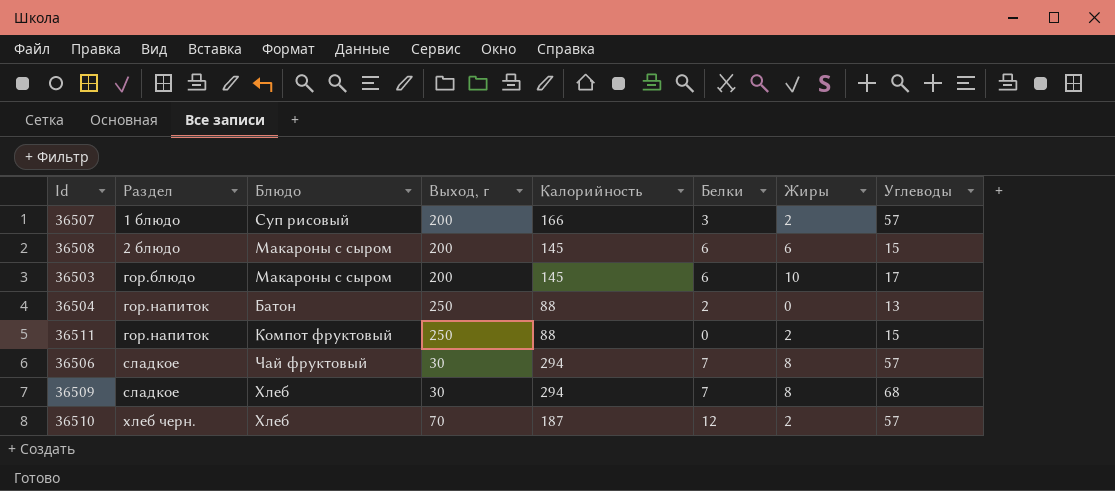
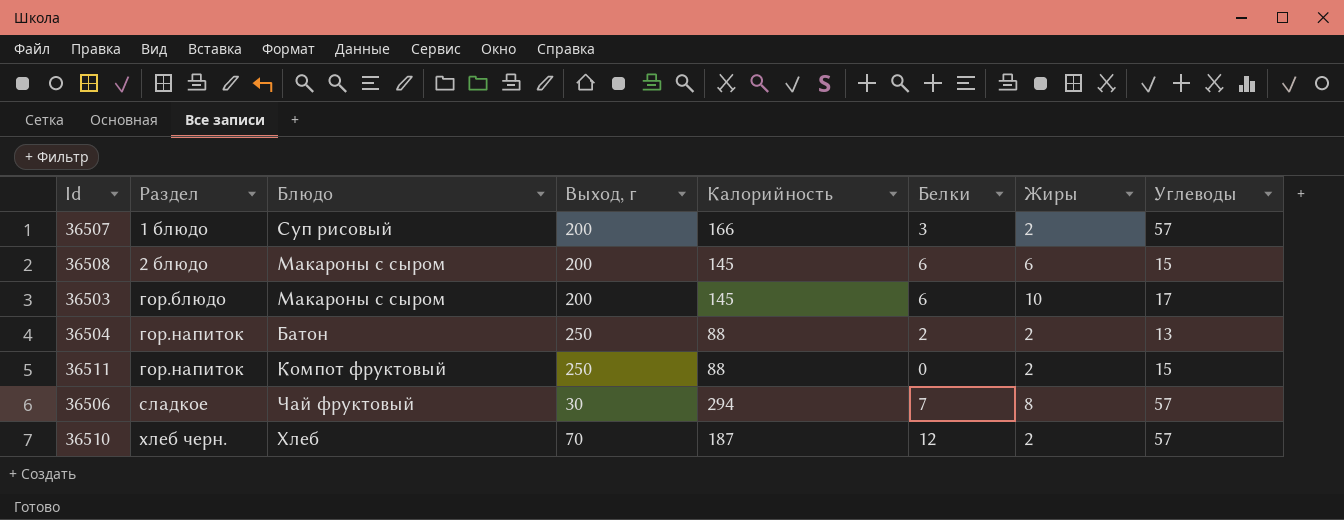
row 36509: сладкое | Хлеб | 30 | 294 | 7 | 8 | 68 -> none
36504 | Жиры: 0 -> 2

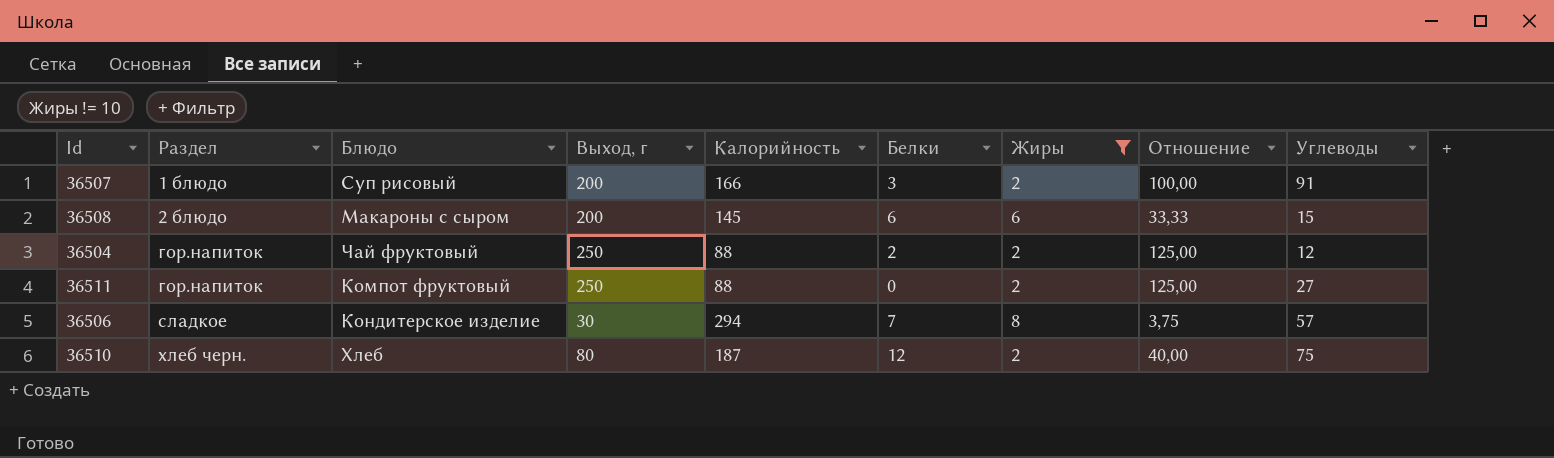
filter: none -> Жиры != 10
column Отношение | formula: none -> [Выход, г] / [Жиры]
36507 | Углеводы: 57 -> 91
36504 | Блюдо: Батон -> Чай фруктовый
36504 | Углеводы: 13 -> 12
36511 | Углеводы: 15 -> 27
36506 | Блюдо: Чай фруктовый -> Кондитерское изделие
36510 | Выход, г: 70 -> 80
36510 | Углеводы: 57 -> 75

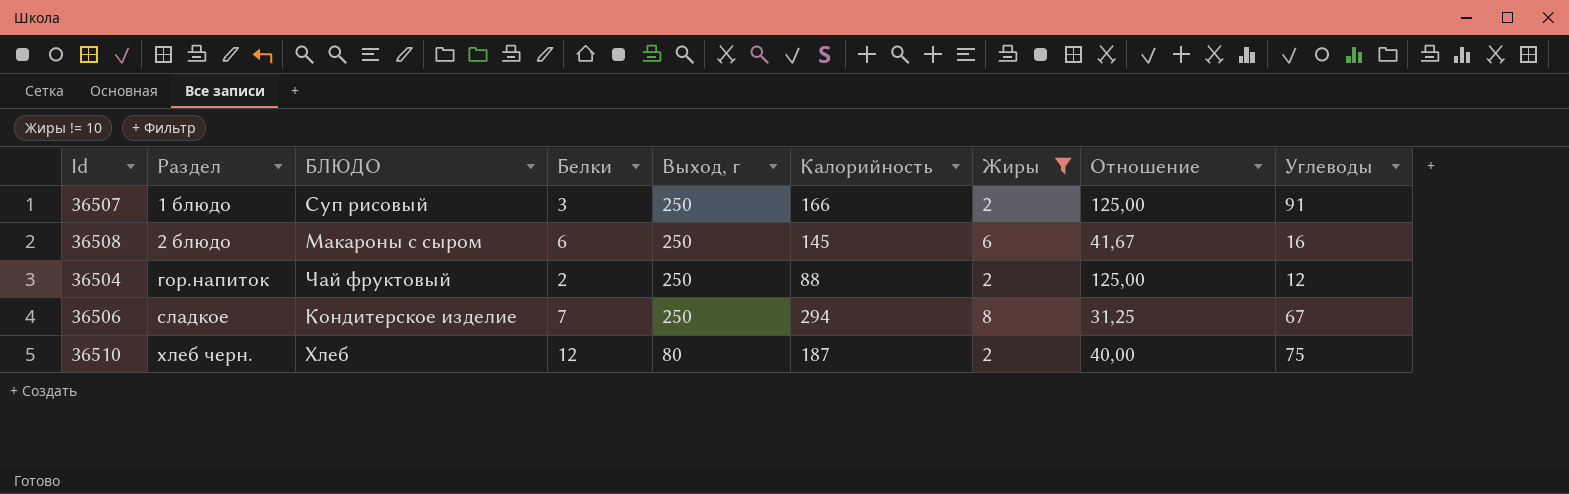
column name: Блюдо -> БЛЮДО
column Белки | position: 6 -> 4
row 36511: гор.напиток | Компот фруктовый | 250 | 88 | 0 | 2 | 125,00 | 27 -> none
36507 | Выход, г: 200 -> 250
36507 | Отношение: 100,00 -> 125,00
36508 | Выход, г: 200 -> 250
36508 | Отношение: 33,33 -> 41,67
36508 | Углеводы: 15 -> 16
36506 | Выход, г: 30 -> 250
36506 | Отношение: 3,75 -> 31,25
36506 | Углеводы: 57 -> 67

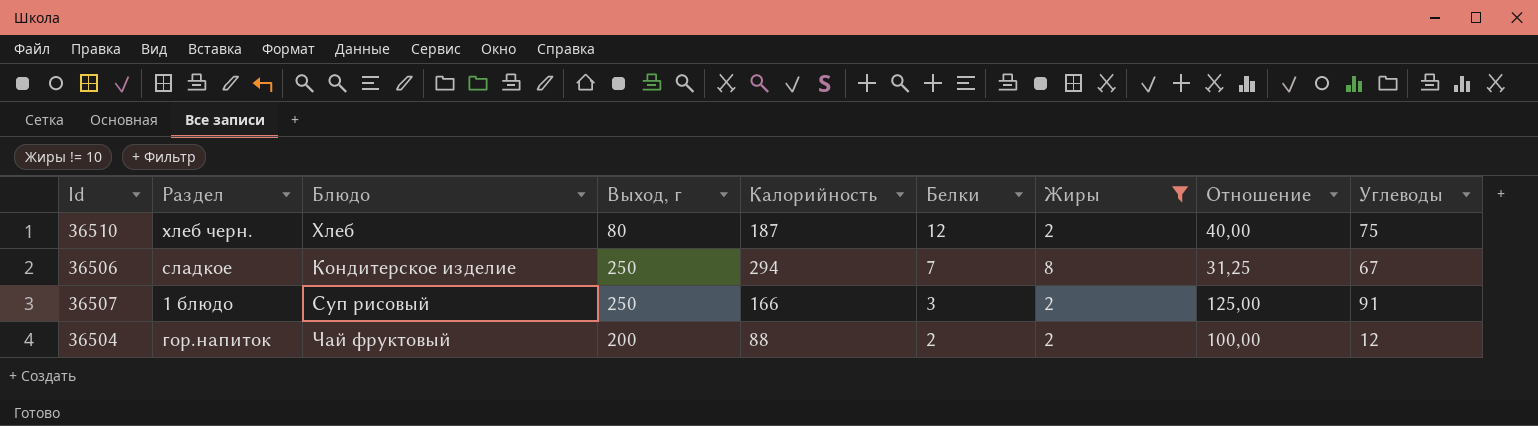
row order: Раздел ascending -> Белки descending
column name: БЛЮДО -> Блюдо
column Белки | position: 4 -> 6
row 36508: 2 блюдо | Макароны с сыром | 6 | 250 | 145 | 6 | 41,67 | 16 -> none
36504 | Выход, г: 250 -> 200
36504 | Отношение: 125,00 -> 100,00

